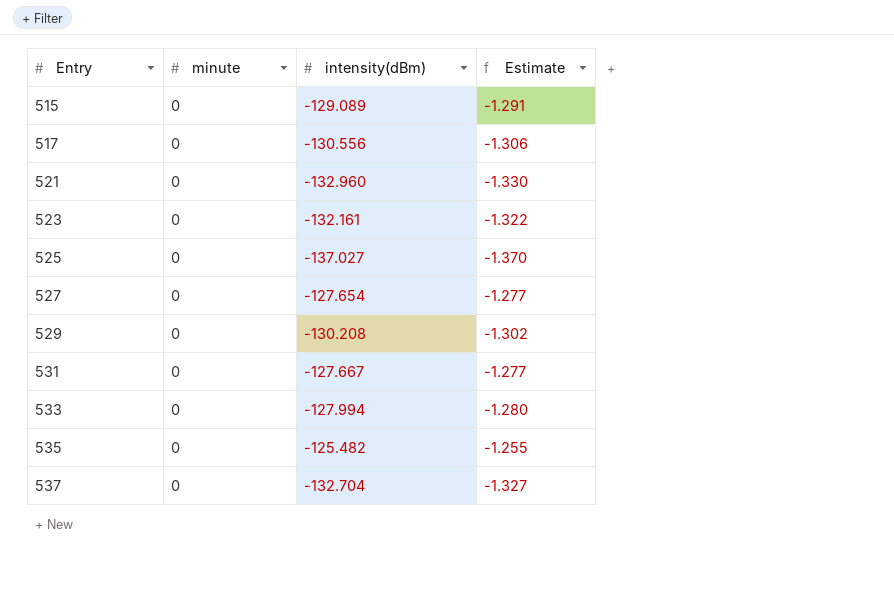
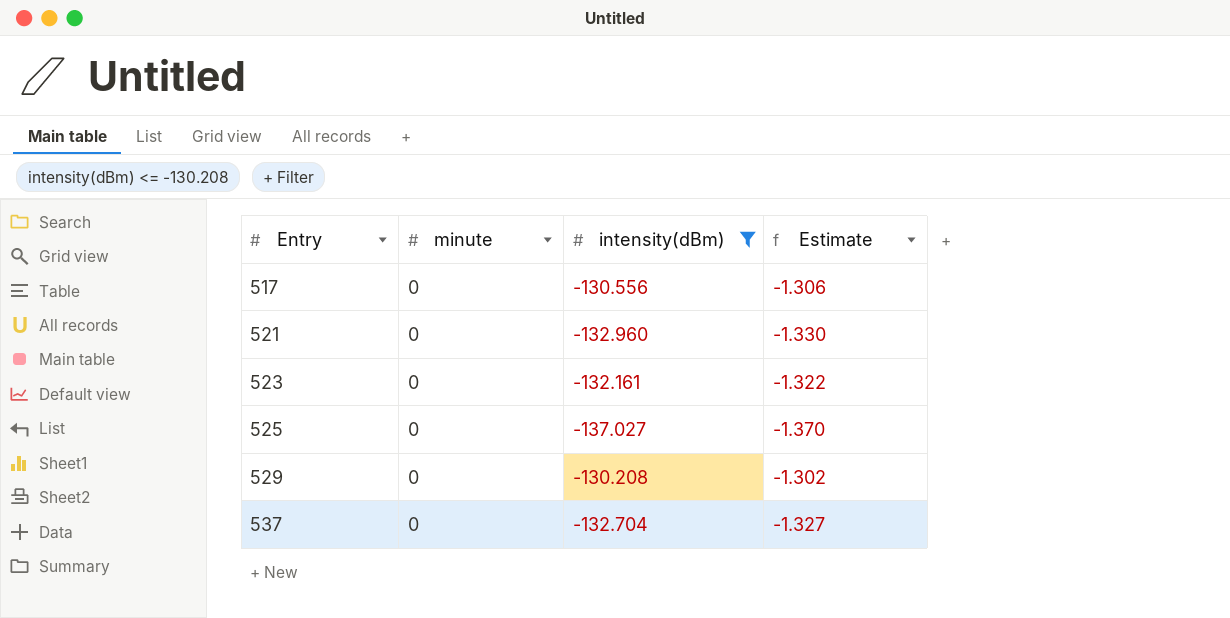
filter: none -> intensity(dBm) <= -130.208

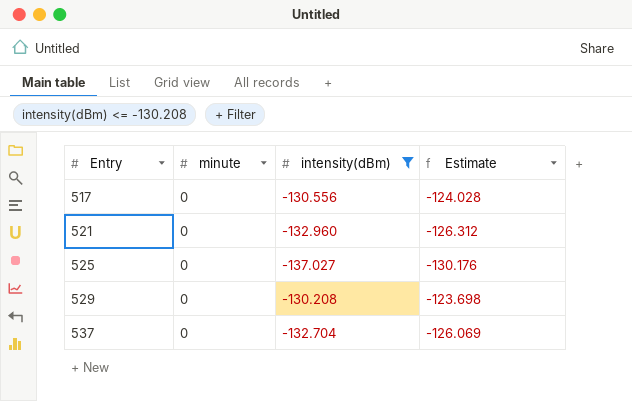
column Estimate | formula: [intensity(dBm)] * 0.01 -> [intensity(dBm)] * 0.95
row 523: 0 | -132.161 | -1.322 -> none

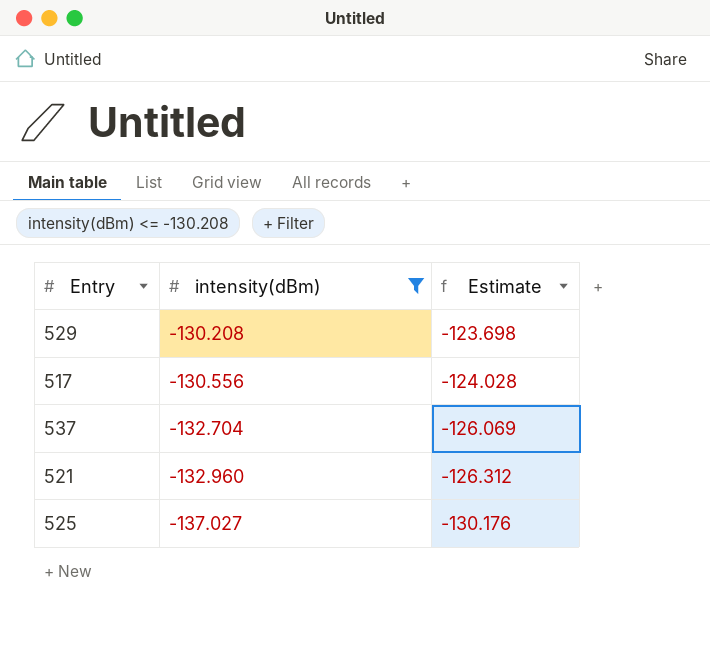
row order: Entry ascending -> intensity(dBm) descending
column minute | position: 2 -> none

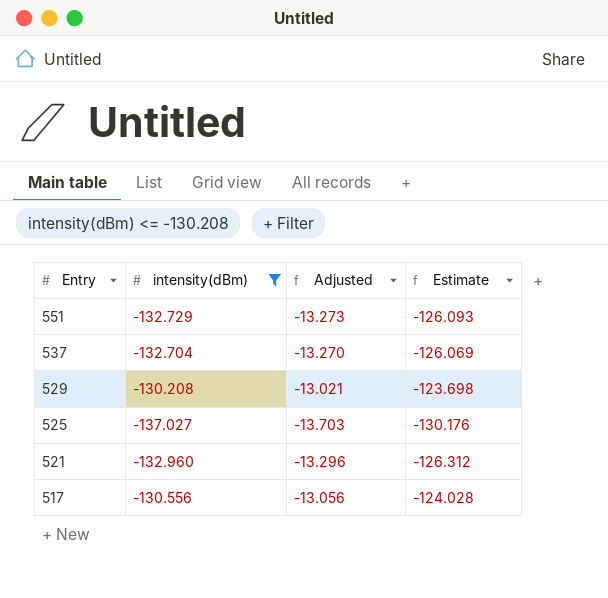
row order: intensity(dBm) descending -> Entry descending
column Adjusted | formula: none -> [intensity(dBm)] * 0.1
row 551: none -> -132.729 | -13.273 | -126.093

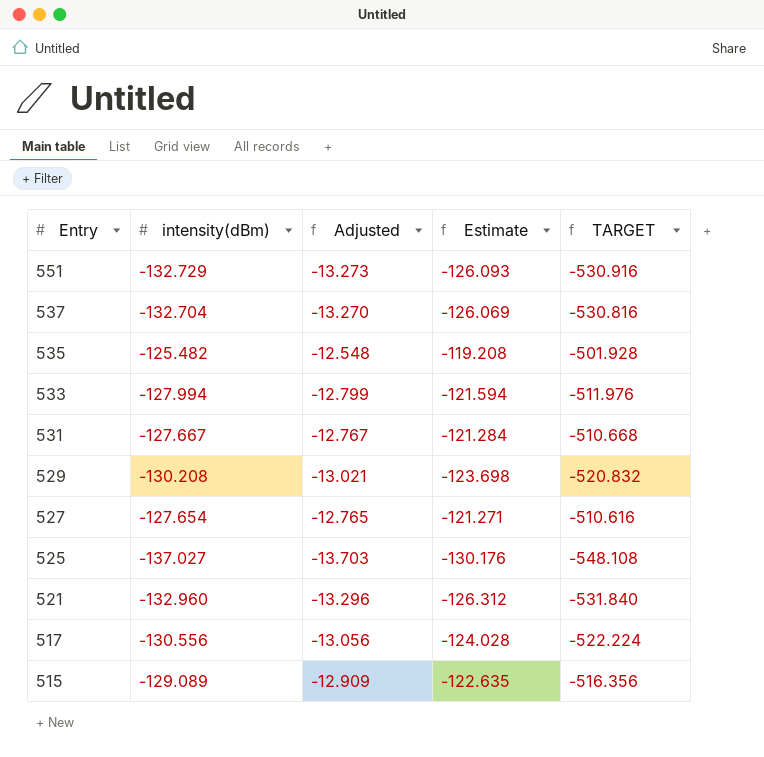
filter: intensity(dBm) <= -130.208 -> none
column TARGET | formula: none -> [intensity(dBm)] * 4

